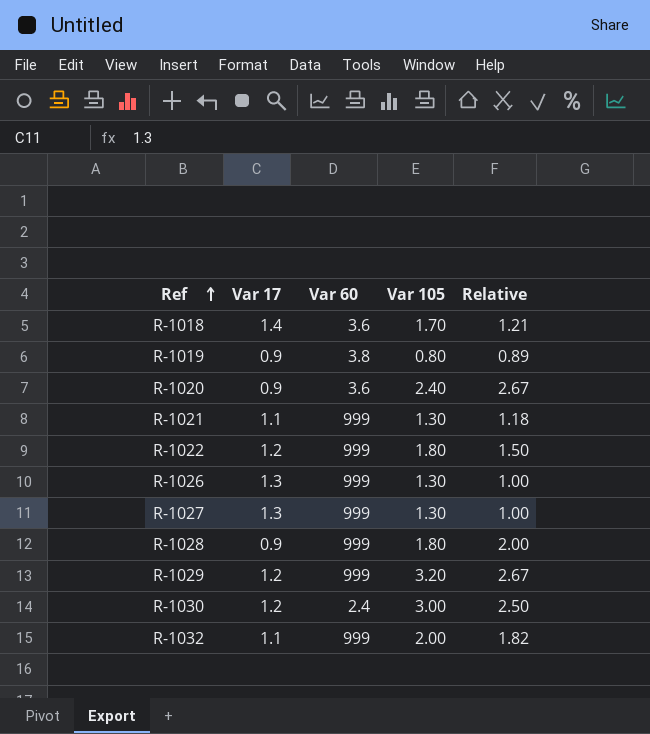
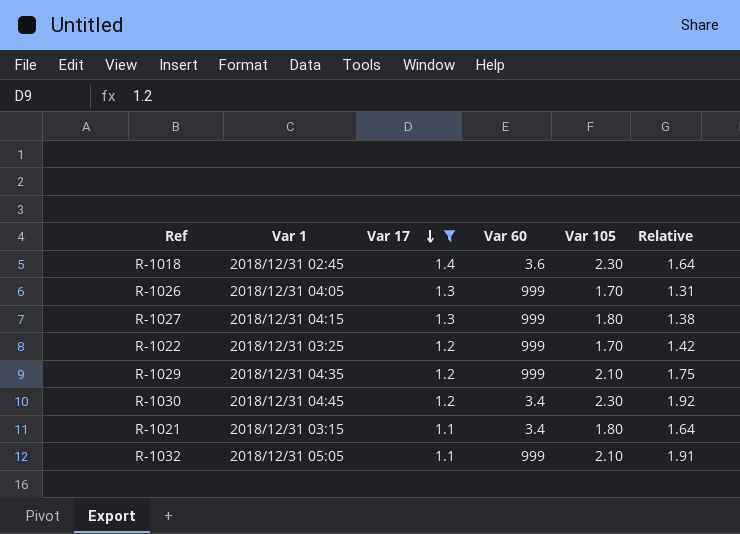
filter: none -> Var 17 != 0.9
row order: Ref ascending -> Var 17 descending
column Var 1 | position: none -> 2
R-1018 | Var 105: 1.70 -> 2.30
R-1018 | Relative: 1.21 -> 1.64
R-1026 | Var 105: 1.30 -> 1.70
R-1026 | Relative: 1.00 -> 1.31
R-1027 | Var 105: 1.30 -> 1.80
R-1027 | Relative: 1.00 -> 1.38
R-1022 | Var 105: 1.80 -> 1.70
R-1022 | Relative: 1.50 -> 1.42
R-1029 | Var 105: 3.20 -> 2.10
R-1029 | Relative: 2.67 -> 1.75
R-1030 | Var 60: 2.4 -> 3.4
R-1030 | Var 105: 3.00 -> 2.30
R-1030 | Relative: 2.50 -> 1.92
R-1021 | Var 60: 999 -> 3.4
R-1021 | Var 105: 1.30 -> 1.80
R-1021 | Relative: 1.18 -> 1.64
R-1032 | Var 105: 2.00 -> 2.10
R-1032 | Relative: 1.82 -> 1.91

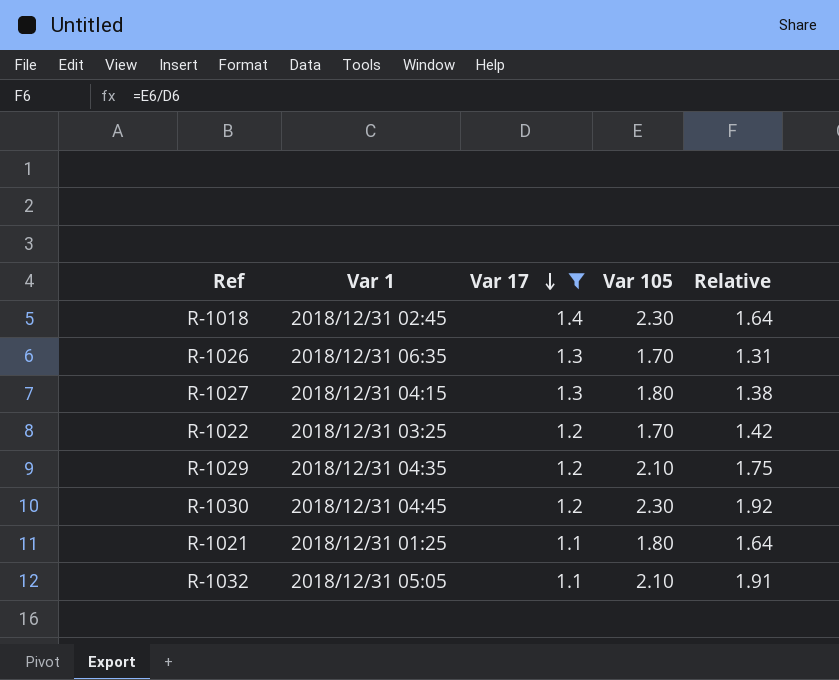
column Var 60 | position: 4 -> none
R-1026 | Var 1: 2018/12/31 04:05 -> 2018/12/31 06:35
R-1021 | Var 1: 2018/12/31 03:15 -> 2018/12/31 01:25

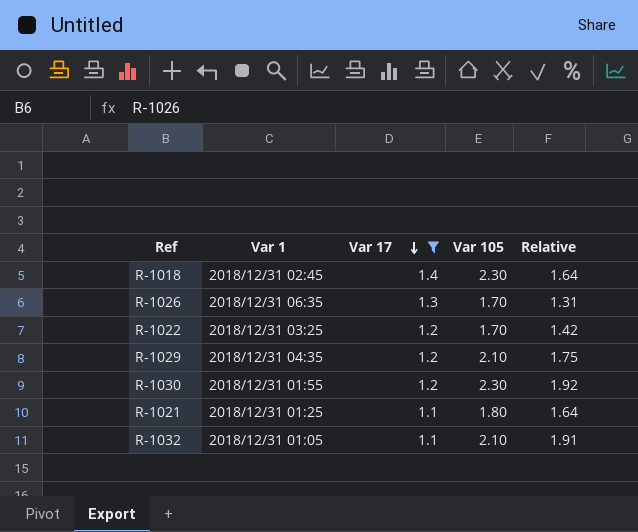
row R-1027: 2018/12/31 04:15 | 1.3 | 1.80 | 1.38 -> none
R-1030 | Var 1: 2018/12/31 04:45 -> 2018/12/31 01:55
R-1032 | Var 1: 2018/12/31 05:05 -> 2018/12/31 01:05

